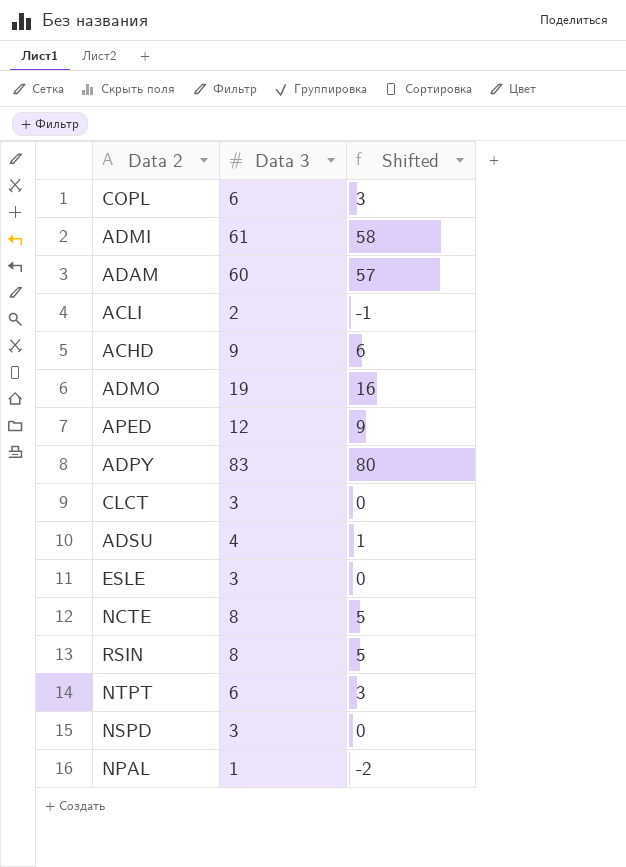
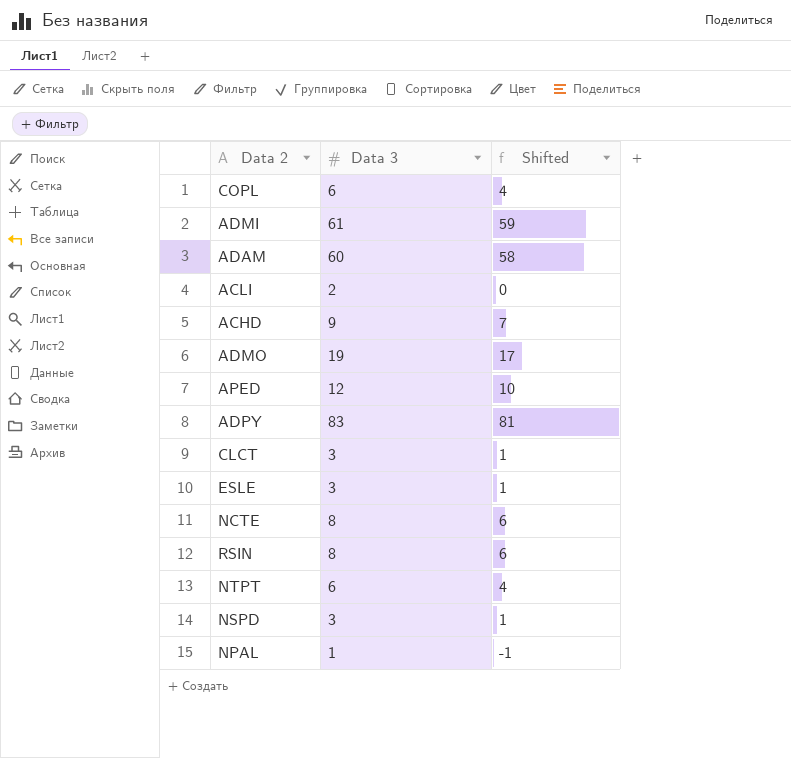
column Shifted | formula: [Data 3] - 3 -> [Data 3] - 2
row ADSU: 4 | 1 -> none

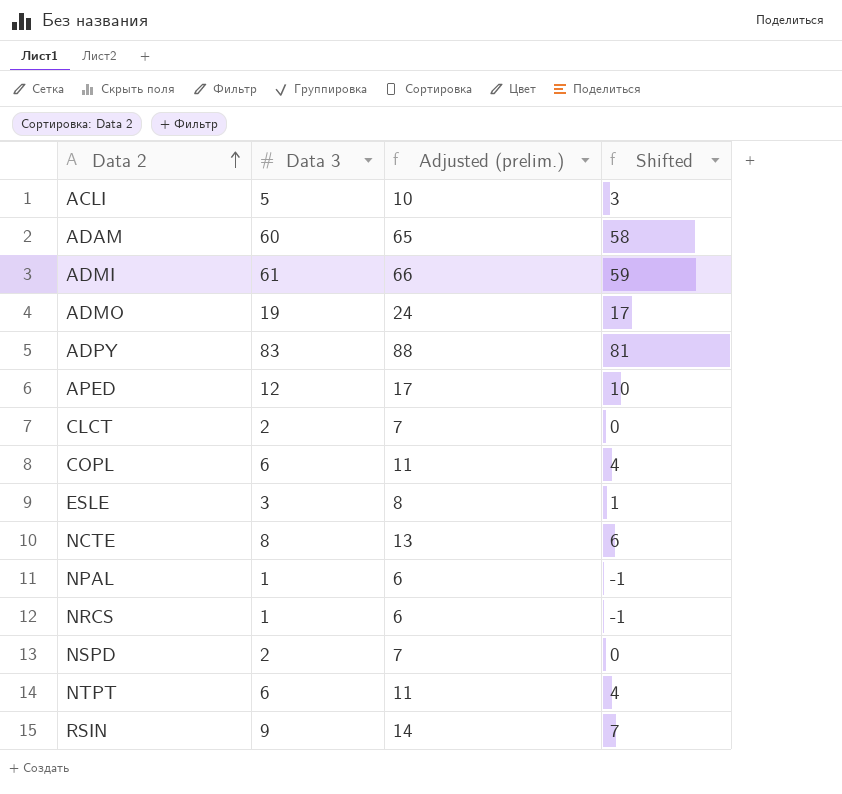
row order: none -> Data 2 ascending
column Adjusted (prelim.) | formula: none -> [Data 3] + 5
row ACHD: 9 | 7 -> none
ACLI | Data 3: 2 -> 5
ACLI | Shifted: 0 -> 3
CLCT | Data 3: 3 -> 2
CLCT | Shifted: 1 -> 0
row NRCS: none -> 1 | 6 | -1
NSPD | Data 3: 3 -> 2
NSPD | Shifted: 1 -> 0
RSIN | Data 3: 8 -> 9
RSIN | Shifted: 6 -> 7

